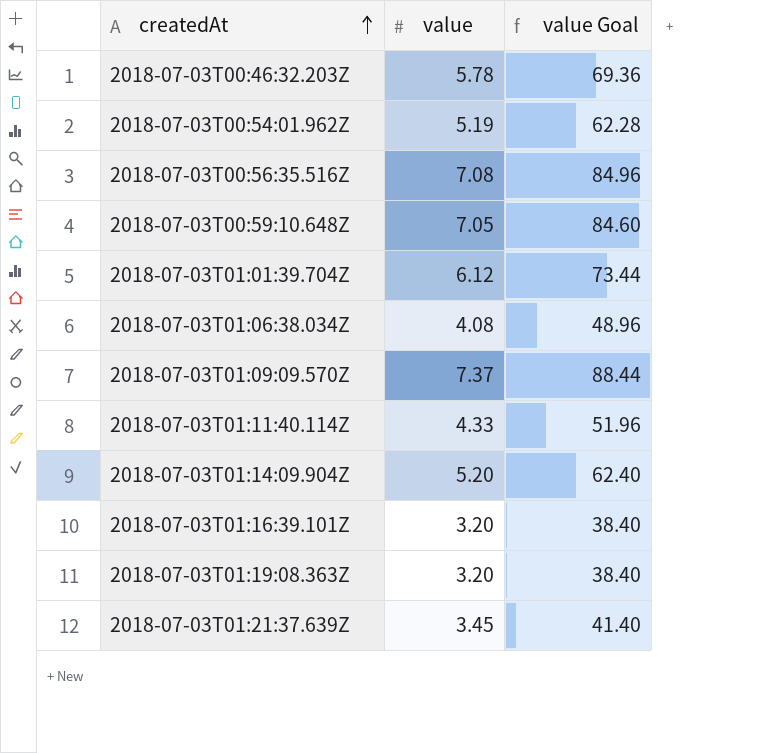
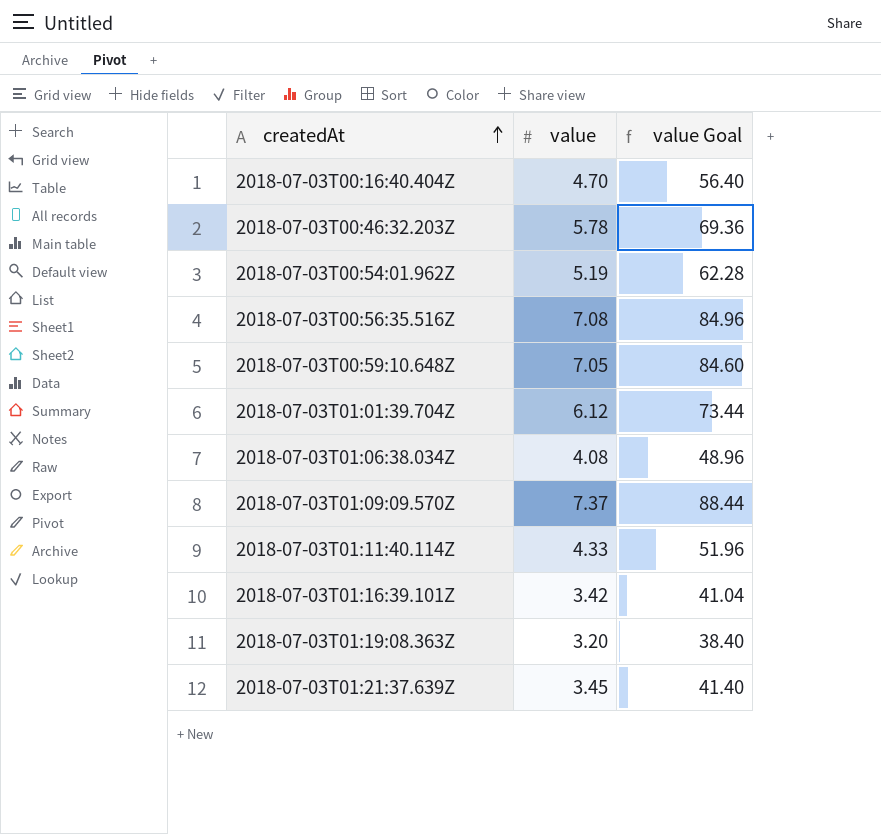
row 2018-07-03T01:14:09.904Z: 5.20 | 62.40 -> none
row 2018-07-03T00:16:40.404Z: none -> 4.70 | 56.40
2018-07-03T01:16:39.101Z | value: 3.20 -> 3.42
2018-07-03T01:16:39.101Z | value Goal: 38.40 -> 41.04

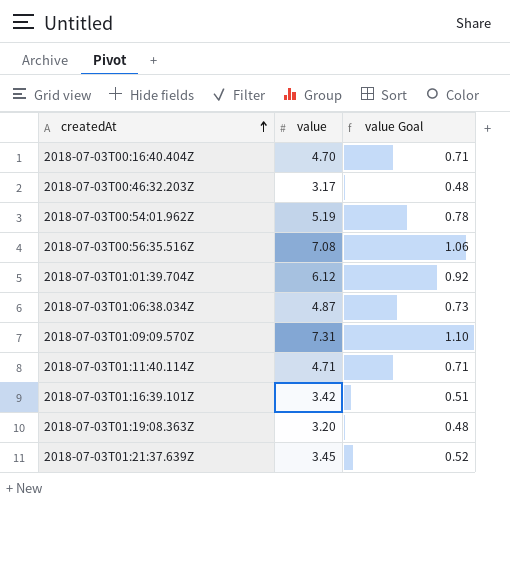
column value Goal | formula: [value] * 12 -> [value] * 0.15
row 2018-07-03T00:59:10.648Z: 7.05 | 84.60 -> none
2018-07-03T00:46:32.203Z | value: 5.78 -> 3.17
2018-07-03T01:06:38.034Z | value: 4.08 -> 4.87
2018-07-03T01:09:09.570Z | value: 7.37 -> 7.31
2018-07-03T01:11:40.114Z | value: 4.33 -> 4.71

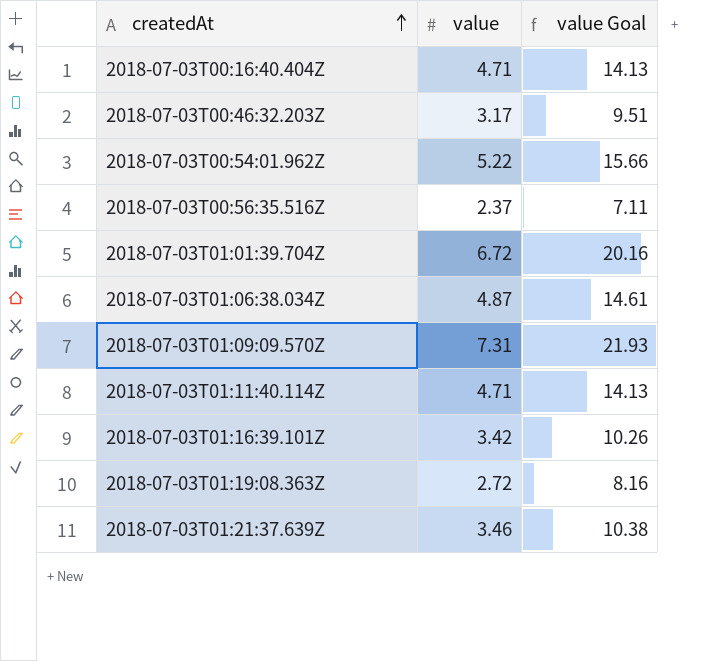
column value Goal | formula: [value] * 0.15 -> [value] * 3
2018-07-03T00:16:40.404Z | value: 4.70 -> 4.71
2018-07-03T00:54:01.962Z | value: 5.19 -> 5.22
2018-07-03T00:56:35.516Z | value: 7.08 -> 2.37
2018-07-03T01:01:39.704Z | value: 6.12 -> 6.72
2018-07-03T01:19:08.363Z | value: 3.20 -> 2.72
2018-07-03T01:21:37.639Z | value: 3.45 -> 3.46

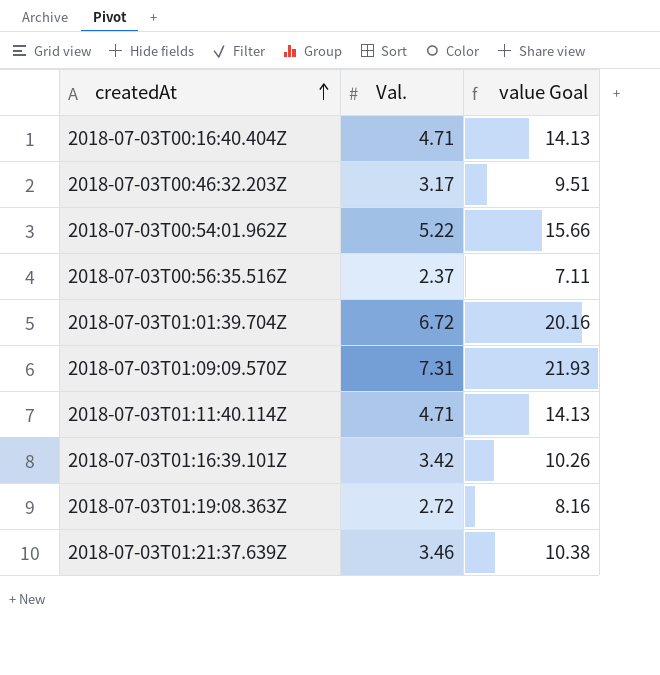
column name: value -> Val.
row 2018-07-03T01:06:38.034Z: 4.87 | 14.61 -> none

